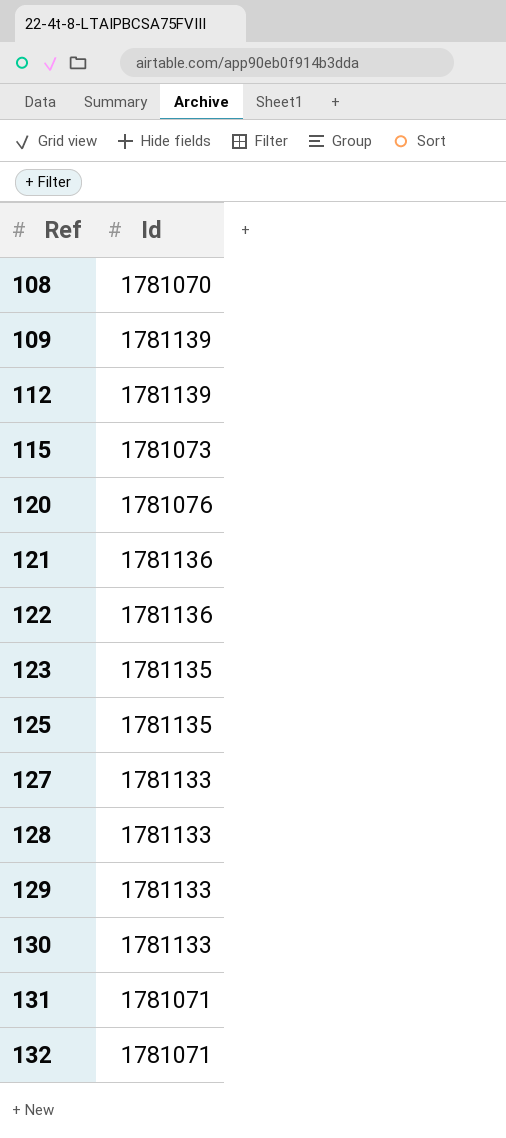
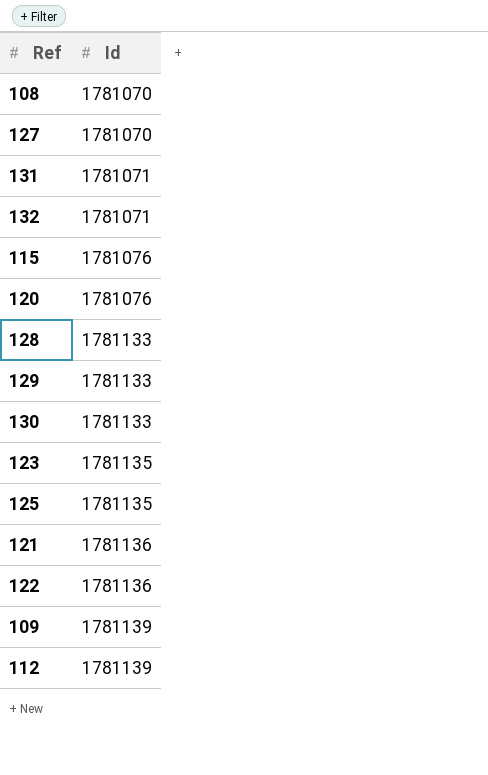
row order: Ref ascending -> Id ascending
127 | Id: 1781133 -> 1781070
115 | Id: 1781073 -> 1781076

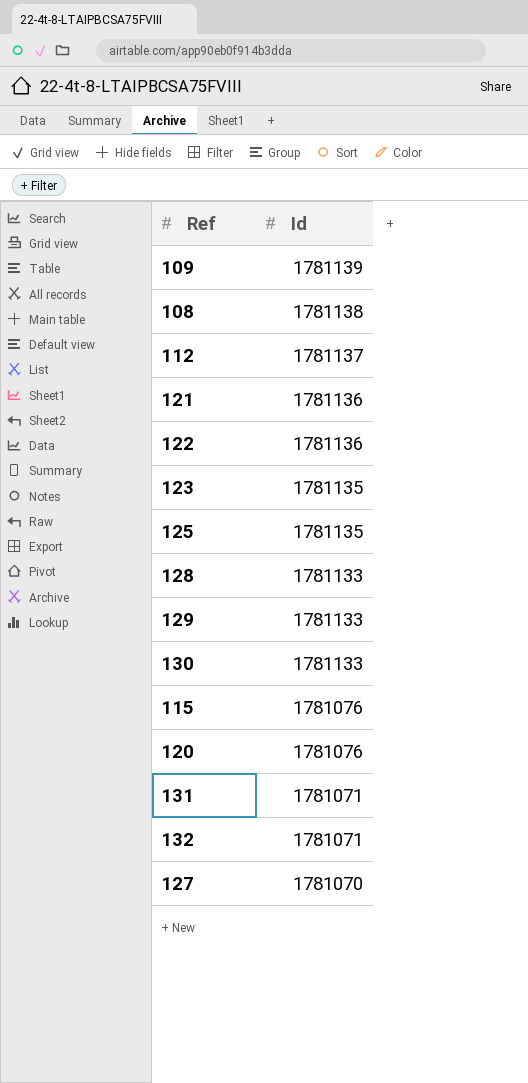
row order: Id ascending -> Id descending
108 | Id: 1781070 -> 1781138
112 | Id: 1781139 -> 1781137

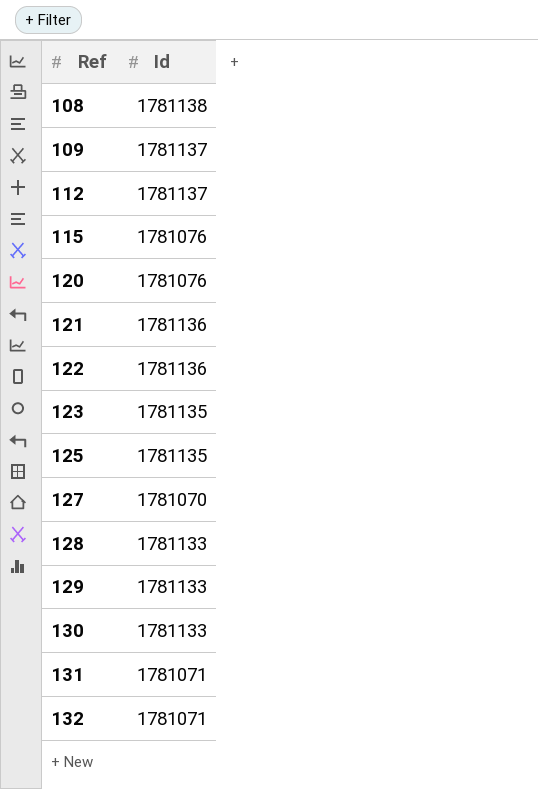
row order: Id descending -> Ref ascending
109 | Id: 1781139 -> 1781137

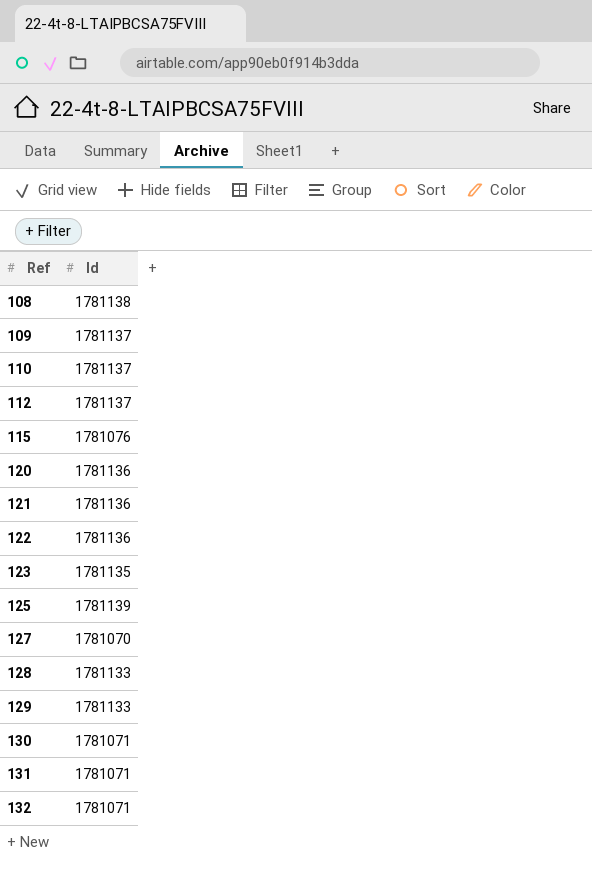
row 110: none -> 1781137
120 | Id: 1781076 -> 1781136
125 | Id: 1781135 -> 1781139
130 | Id: 1781133 -> 1781071

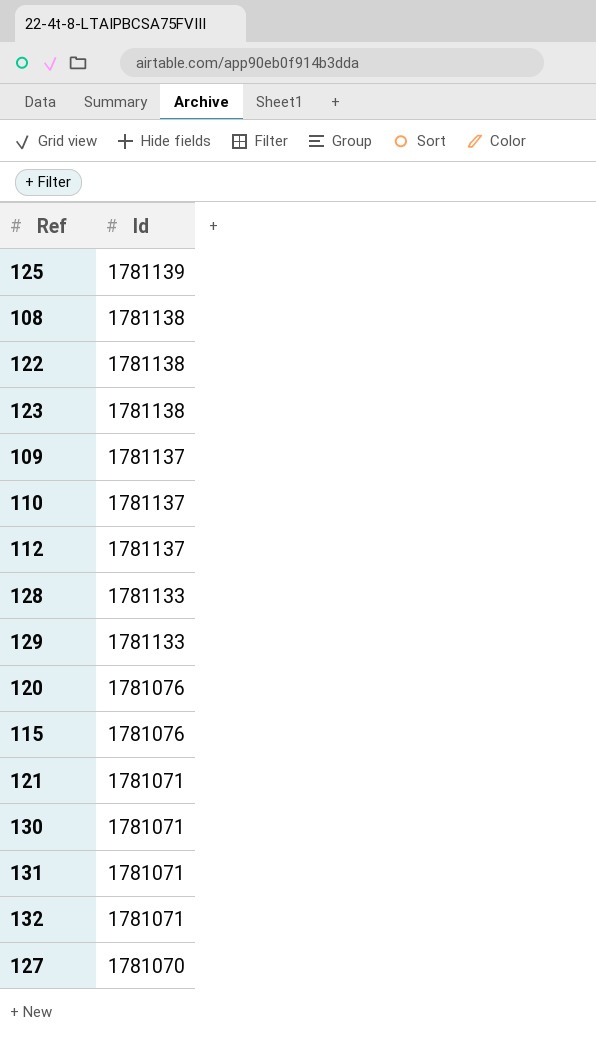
row order: Ref ascending -> Id descending
122 | Id: 1781136 -> 1781138
123 | Id: 1781135 -> 1781138
120 | Id: 1781136 -> 1781076
121 | Id: 1781136 -> 1781071

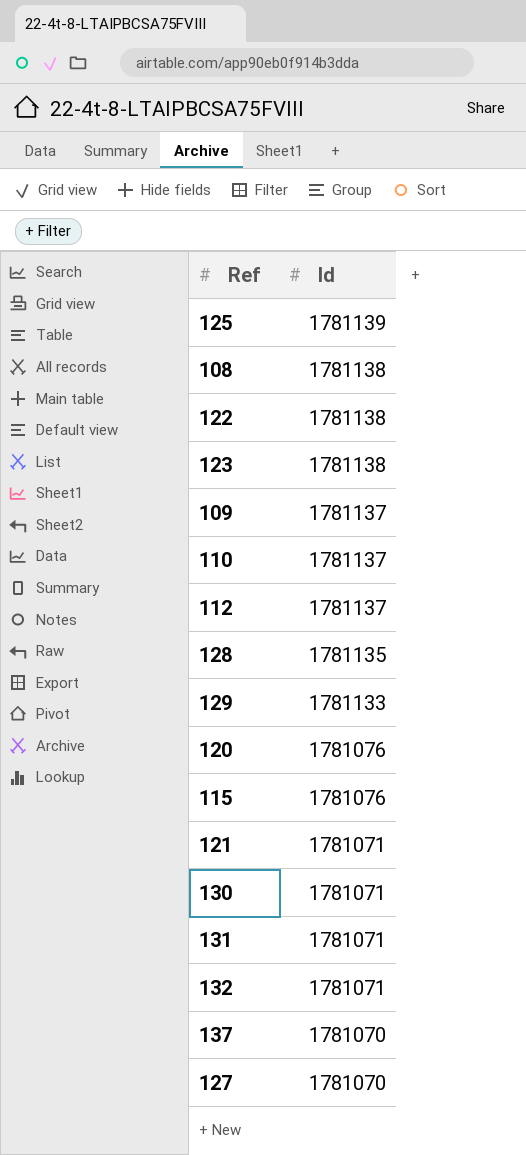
128 | Id: 1781133 -> 1781135
row 137: none -> 1781070

